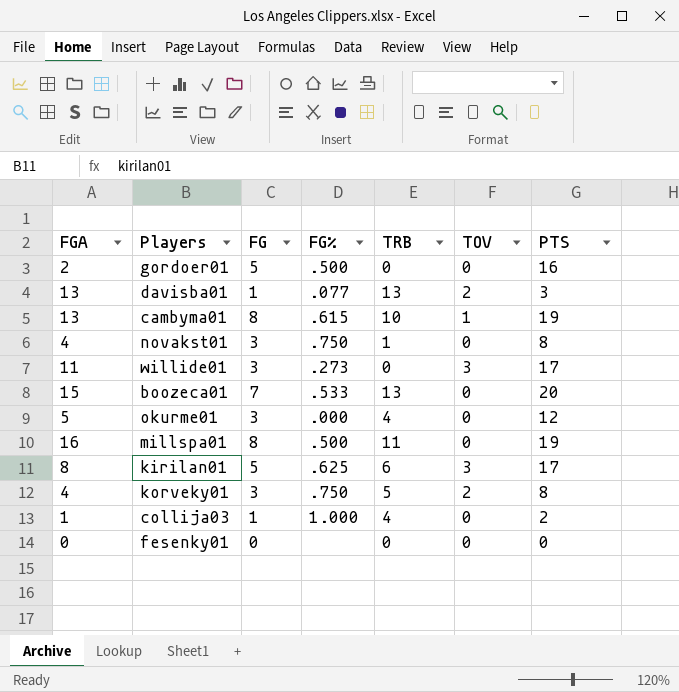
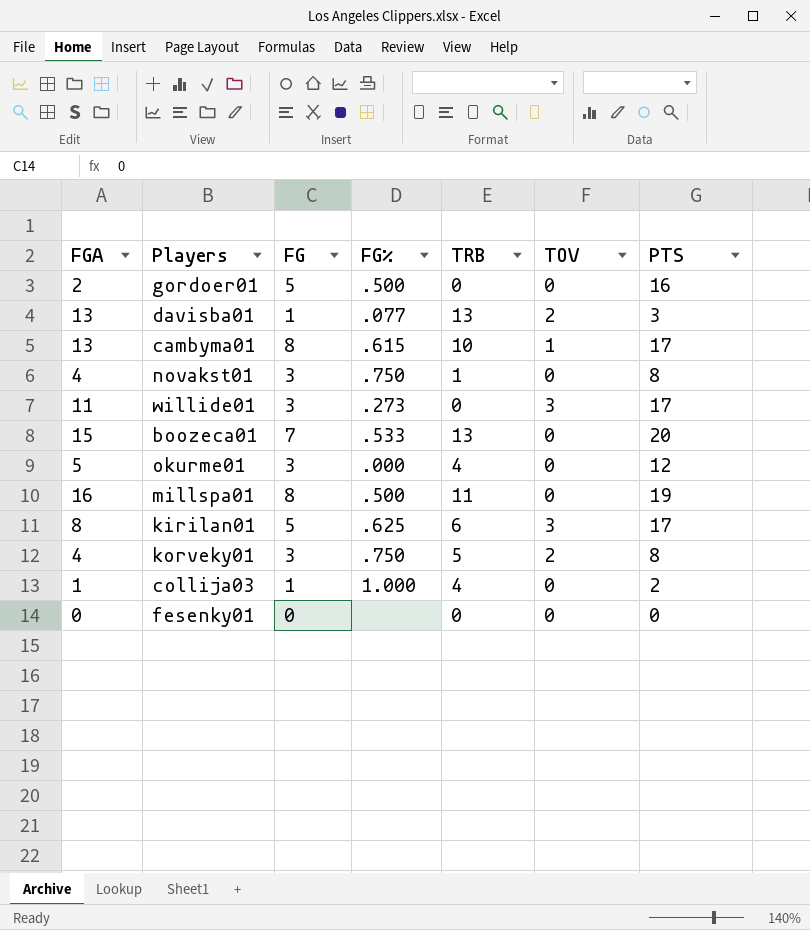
cambyma01 | PTS: 19 -> 17

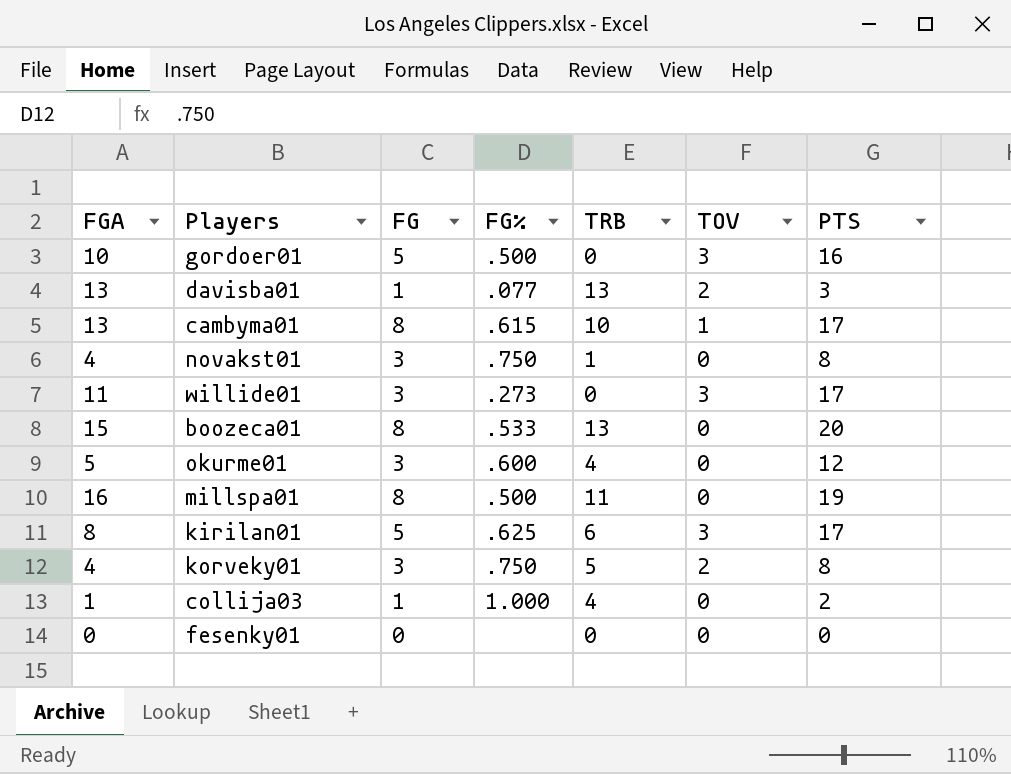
gordoer01 | FGA: 2 -> 10
gordoer01 | TOV: 0 -> 3
boozeca01 | FG: 7 -> 8
okurme01 | FG%: .000 -> .600

